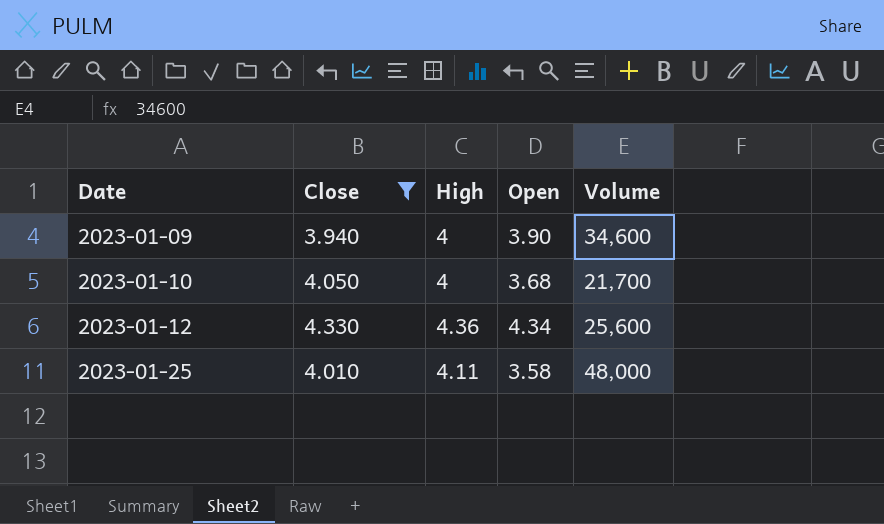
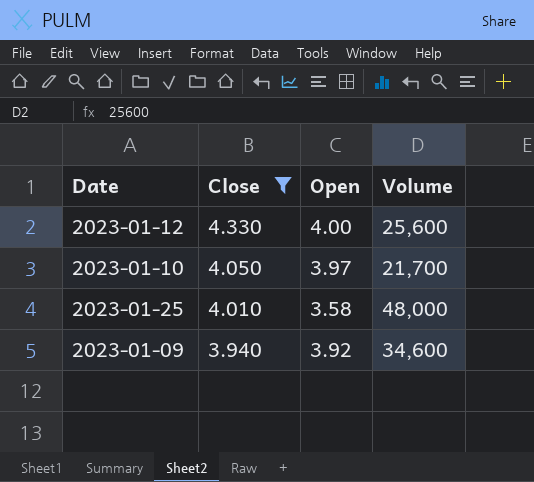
row order: Date ascending -> Close descending
column High | position: 3 -> none
2023-01-12 | Open: 4.34 -> 4.00
2023-01-10 | Open: 3.68 -> 3.97
2023-01-09 | Open: 3.90 -> 3.92

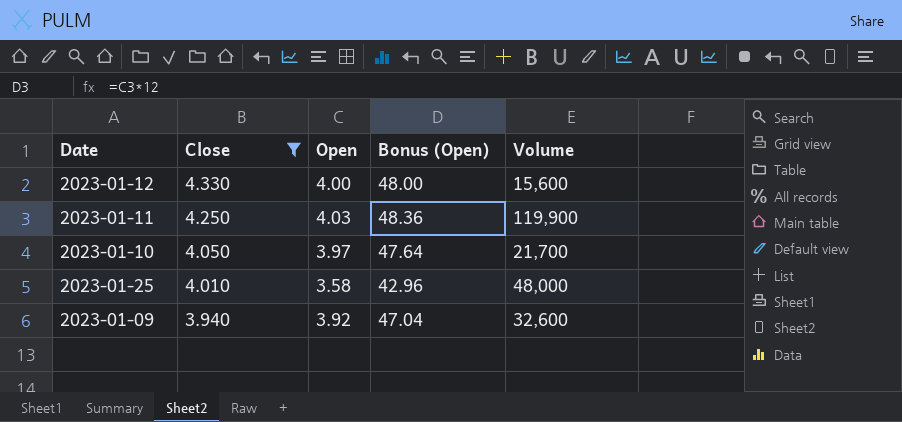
column Bonus (Open) | formula: none -> [Open] * 12
2023-01-12 | Volume: 25,600 -> 15,600
row 2023-01-11: none -> 4.250 | 4.03 | 48.36 | 119,900
2023-01-09 | Volume: 34,600 -> 32,600

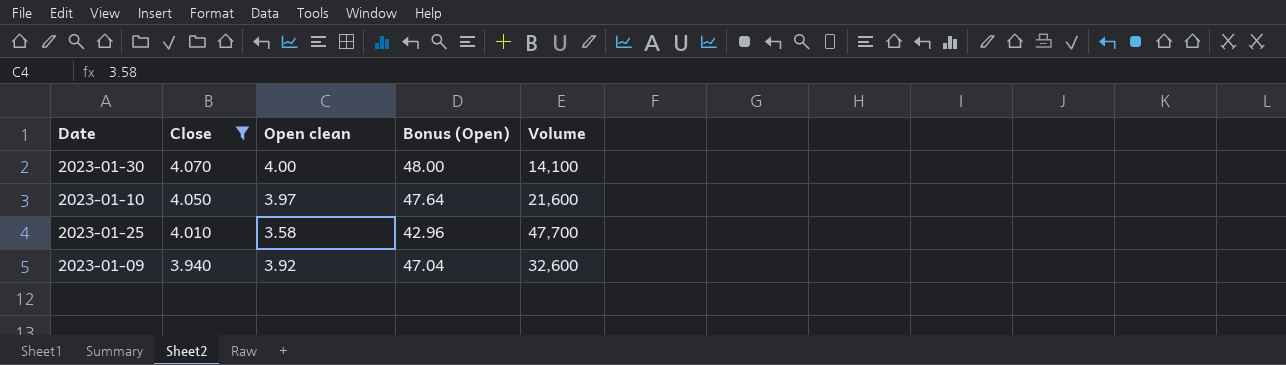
column name: Open -> Open clean
row 2023-01-12: 4.330 | 4.00 | 48.00 | 15,600 -> none
row 2023-01-11: 4.250 | 4.03 | 48.36 | 119,900 -> none
row 2023-01-30: none -> 4.070 | 4.00 | 48.00 | 14,100
2023-01-10 | Volume: 21,700 -> 21,600
2023-01-25 | Volume: 48,000 -> 47,700

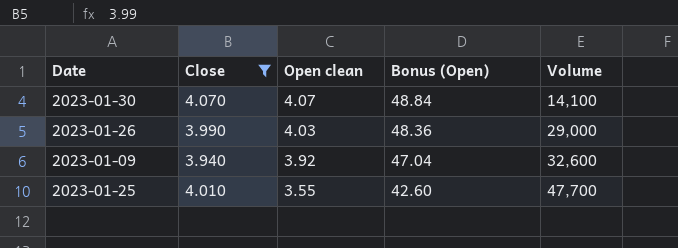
row order: Close descending -> Open clean descending
row 2023-01-10: 4.050 | 3.97 | 47.64 | 21,600 -> none
2023-01-30 | Open clean: 4.00 -> 4.07
2023-01-30 | Bonus (Open): 48.00 -> 48.84
row 2023-01-26: none -> 3.990 | 4.03 | 48.36 | 29,000
2023-01-25 | Open clean: 3.58 -> 3.55
2023-01-25 | Bonus (Open): 42.96 -> 42.60

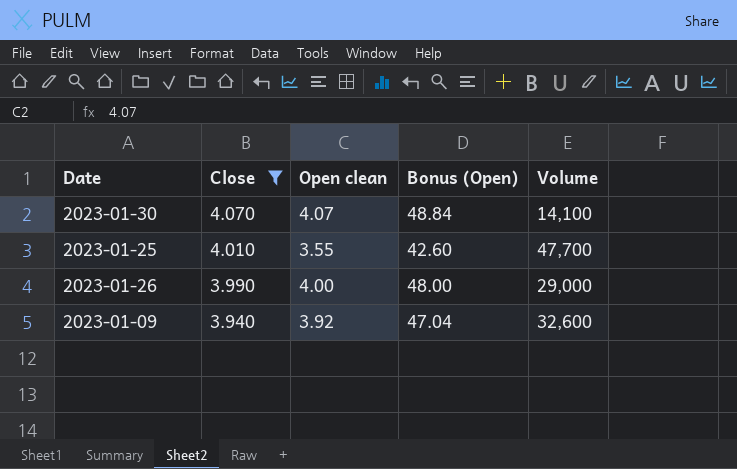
row order: Open clean descending -> Close descending
2023-01-26 | Open clean: 4.03 -> 4.00
2023-01-26 | Bonus (Open): 48.36 -> 48.00

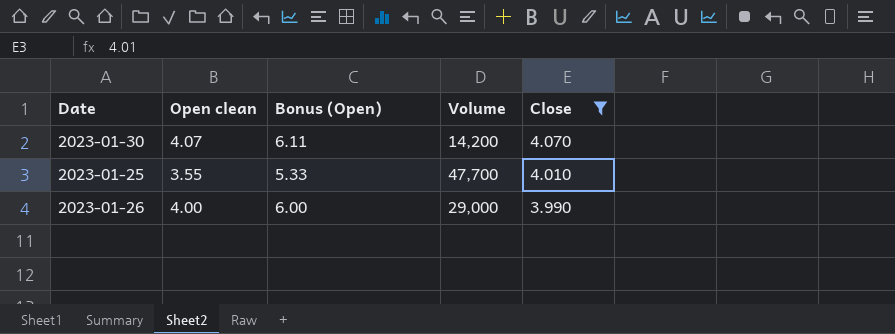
column Bonus (Open) | formula: [Open clean] * 12 -> [Open clean] * 1.5
column Close | position: 2 -> 5
row 2023-01-09: 3.940 | 3.92 | 47.04 | 32,600 -> none
2023-01-30 | Volume: 14,100 -> 14,200

